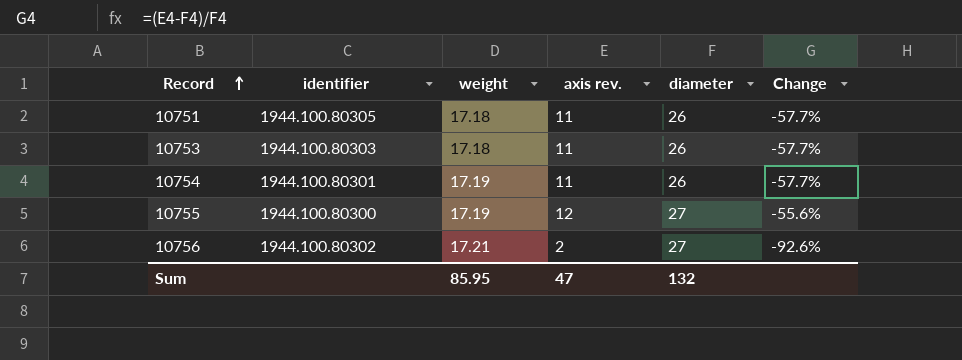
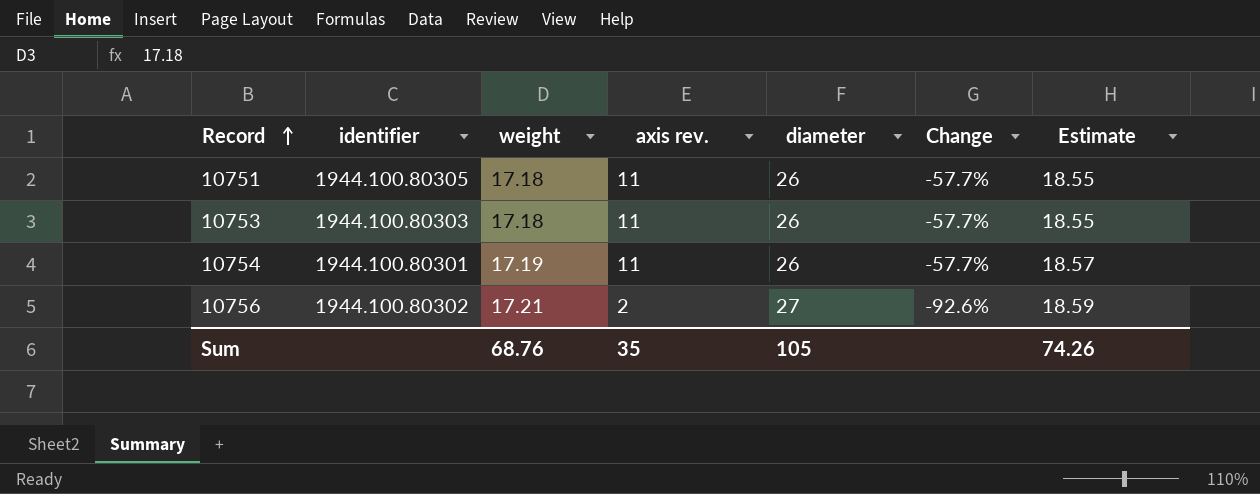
column Estimate | formula: none -> [weight] * 1.08
row 10755: 1944.100.80300 | 17.19 | 12 | 27 | -55.6% -> none
Sum | weight: 85.95 -> 68.76
Sum | axis rev.: 47 -> 35
Sum | diameter: 132 -> 105

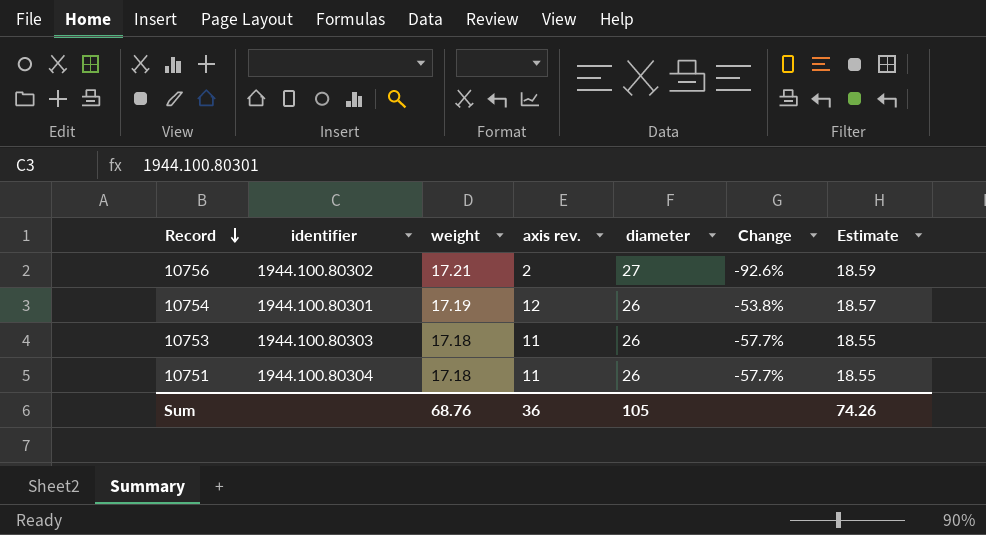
row order: Record ascending -> Record descending
10754 | axis rev.: 11 -> 12
10754 | Change: -57.7% -> -53.8%
10751 | identifier: 1944.100.80305 -> 1944.100.80304
Sum | axis rev.: 35 -> 36

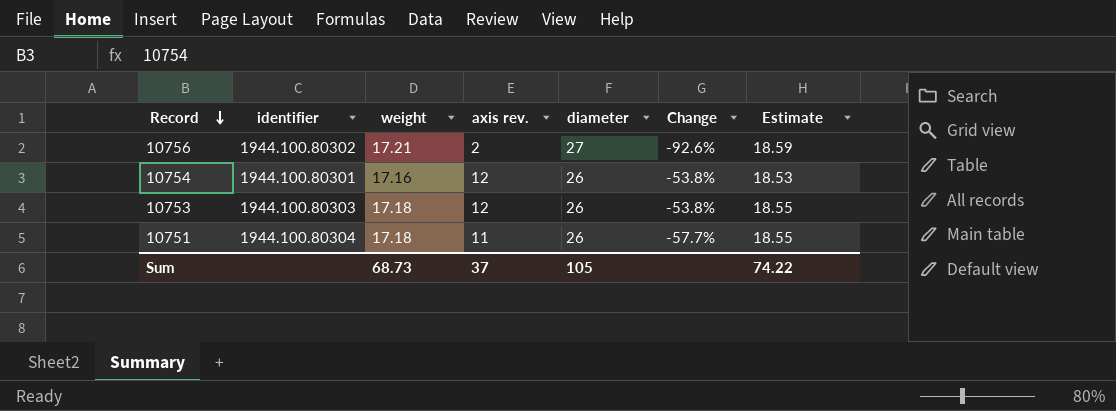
10754 | weight: 17.19 -> 17.16
10754 | Estimate: 18.57 -> 18.53
10753 | axis rev.: 11 -> 12
10753 | Change: -57.7% -> -53.8%
Sum | weight: 68.76 -> 68.73
Sum | axis rev.: 36 -> 37
Sum | Estimate: 74.26 -> 74.22

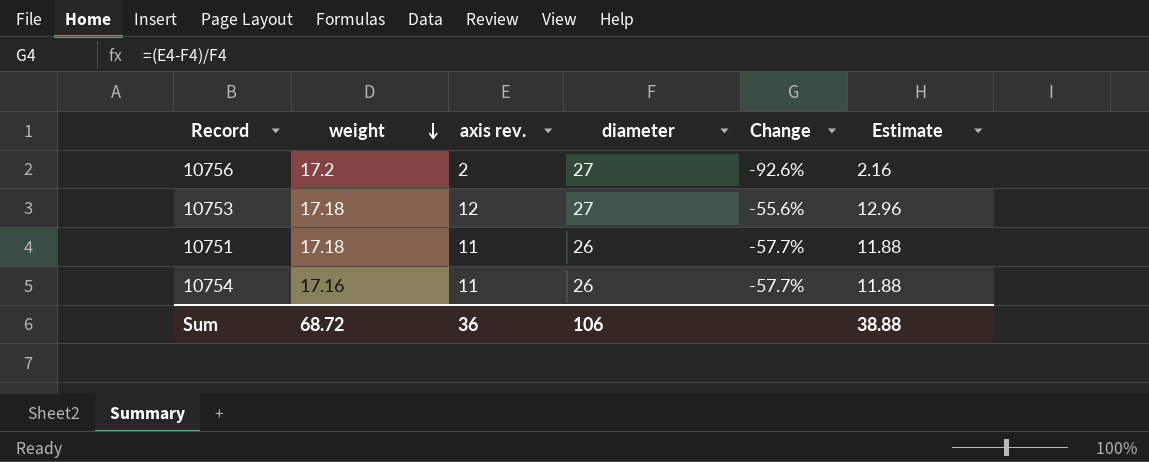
row order: Record descending -> weight descending
column identifier | position: 2 -> none
column Estimate | formula: [weight] * 1.08 -> [axis rev.] * 1.08
10756 | weight: 17.21 -> 17.2
10753 | diameter: 26 -> 27
10753 | Change: -53.8% -> -55.6%
10754 | axis rev.: 12 -> 11
10754 | Change: -53.8% -> -57.7%
Sum | weight: 68.73 -> 68.72
Sum | axis rev.: 37 -> 36
Sum | diameter: 105 -> 106
Sum | Estimate: 74.22 -> 38.88

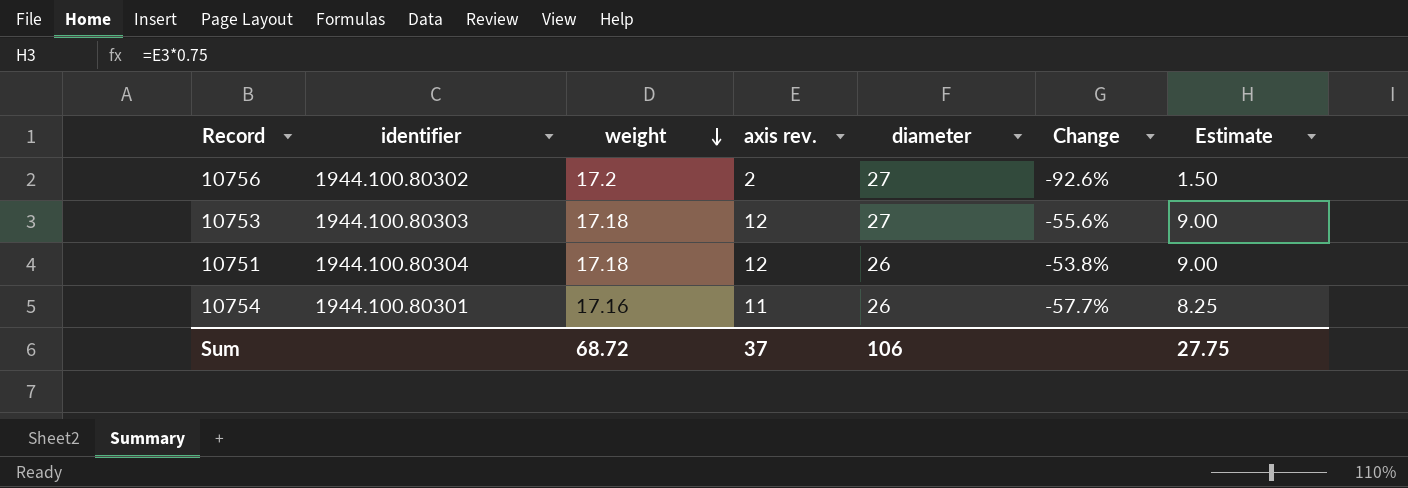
column identifier | position: none -> 2
column Estimate | formula: [axis rev.] * 1.08 -> [axis rev.] * 0.75
10751 | axis rev.: 11 -> 12
10751 | Change: -57.7% -> -53.8%
Sum | axis rev.: 36 -> 37
Sum | Estimate: 38.88 -> 27.75

